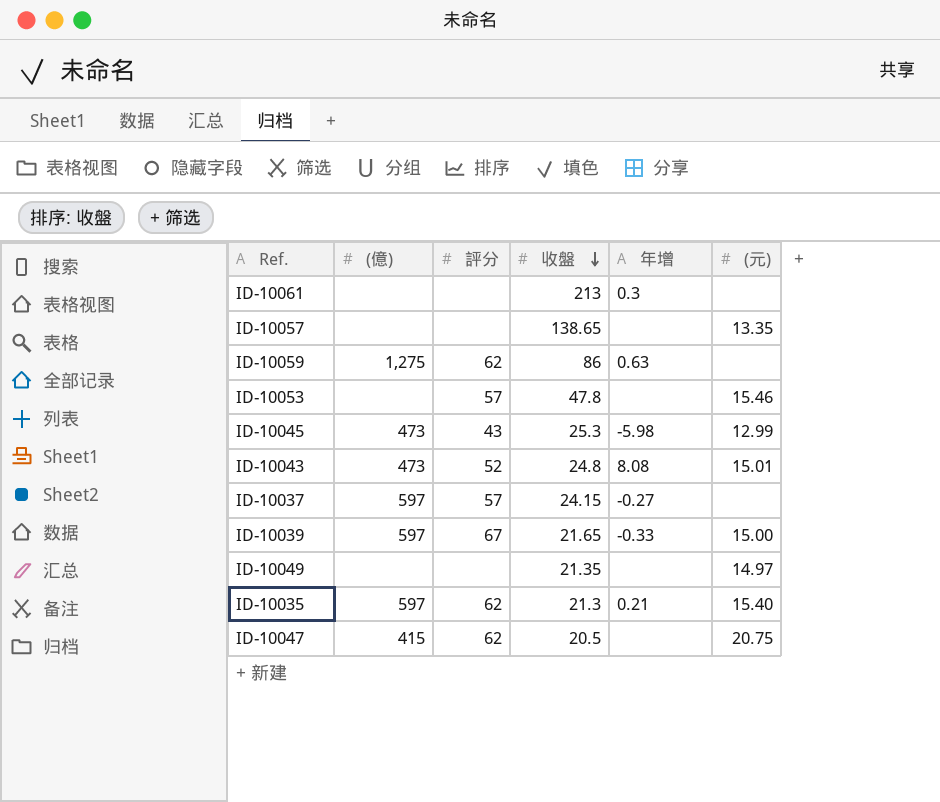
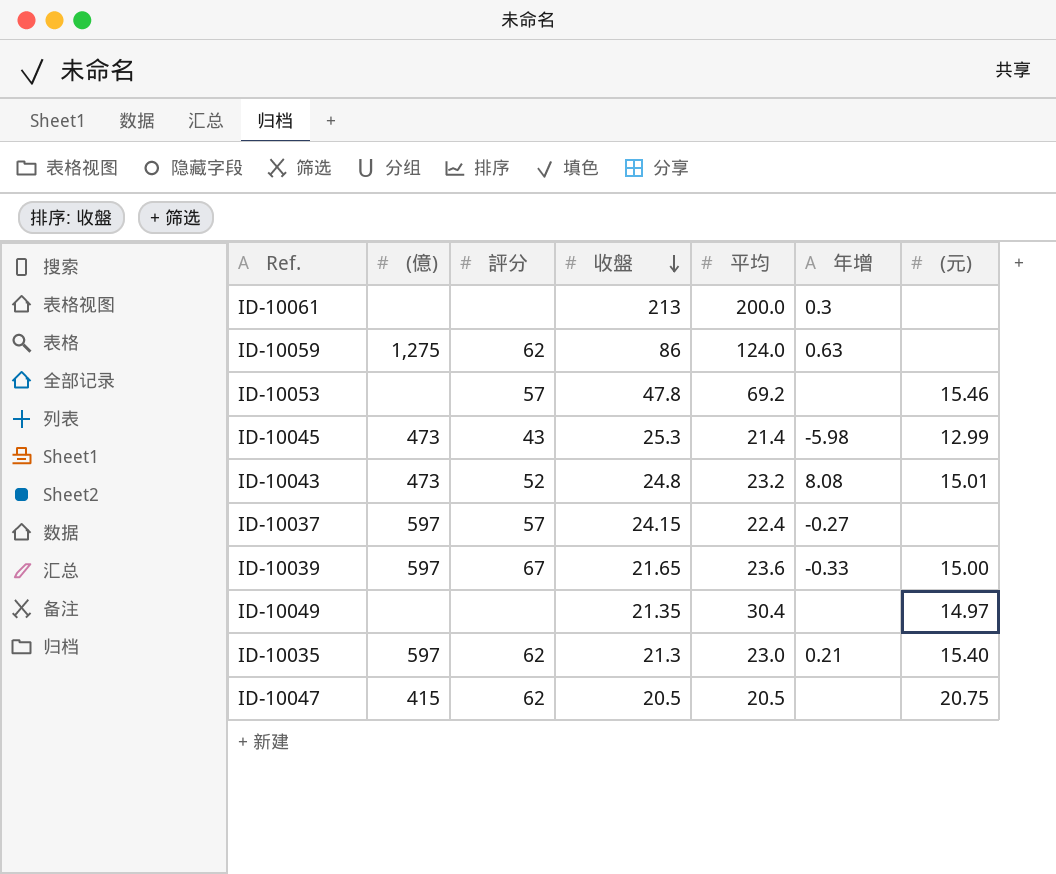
column 平均 | position: none -> 5
row ID-10057: none | none | 138.65 | none | 13.35 -> none

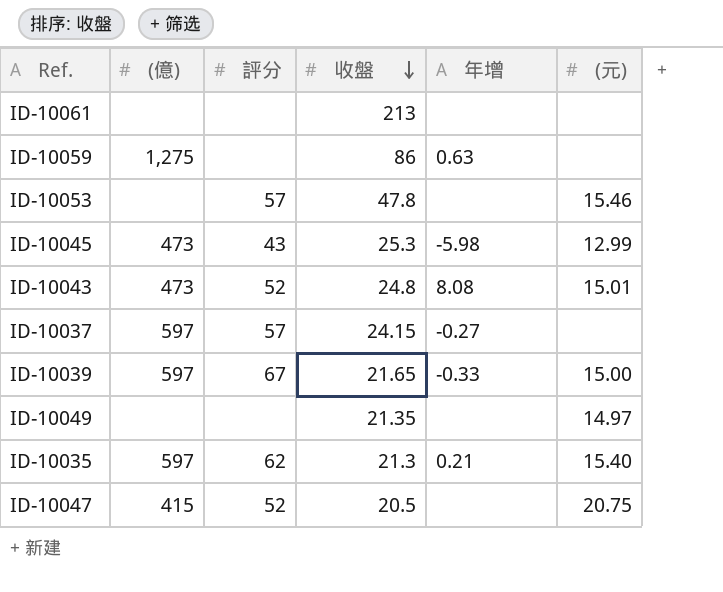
column 平均 | position: 5 -> none
ID-10061 | 年增: 0.3 -> none
ID-10059 | 評分: 62 -> none
ID-10047 | 評分: 62 -> 52

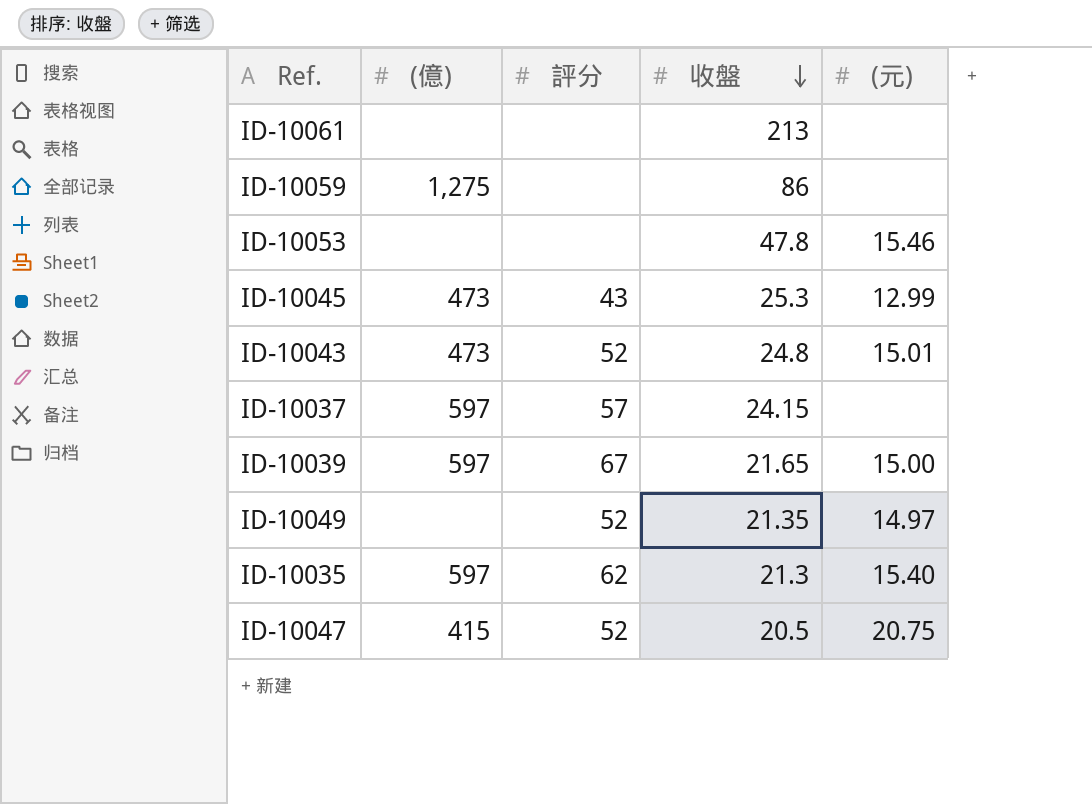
column 年增 | position: 5 -> none
ID-10053 | 評分: 57 -> none
ID-10049 | 評分: none -> 52

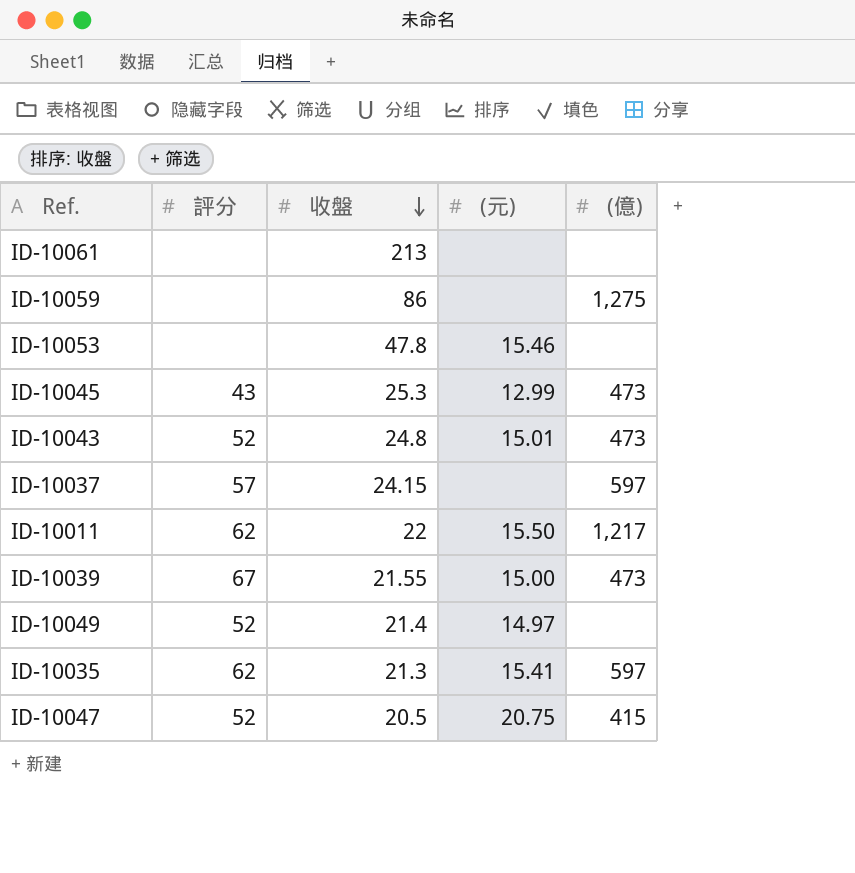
column (億) | position: 2 -> 5
row ID-10011: none -> 62 | 22 | 15.50 | 1,217
ID-10039 | 收盤: 21.65 -> 21.55
ID-10039 | (億): 597 -> 473
ID-10049 | 收盤: 21.35 -> 21.4
ID-10035 | (元): 15.40 -> 15.41

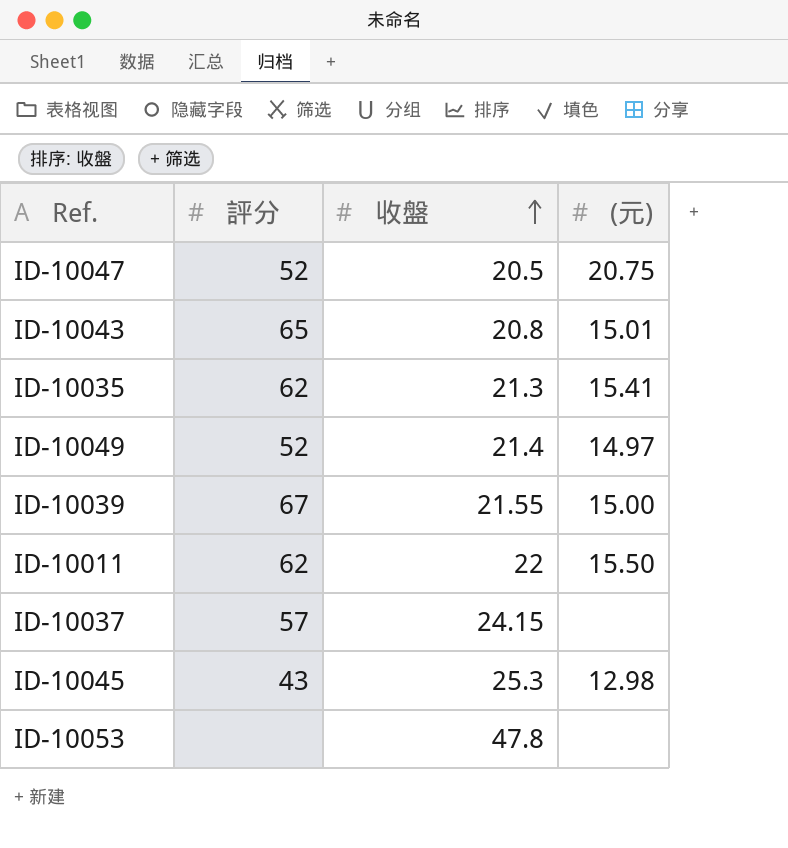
row order: 收盤 descending -> 收盤 ascending
column (億) | position: 5 -> none
row ID-10061: none | 213 | none | none -> none
row ID-10059: none | 86 | none | 1,275 -> none
ID-10043 | 評分: 52 -> 65
ID-10043 | 收盤: 24.8 -> 20.8
ID-10045 | (元): 12.99 -> 12.98
ID-10053 | (元): 15.46 -> none

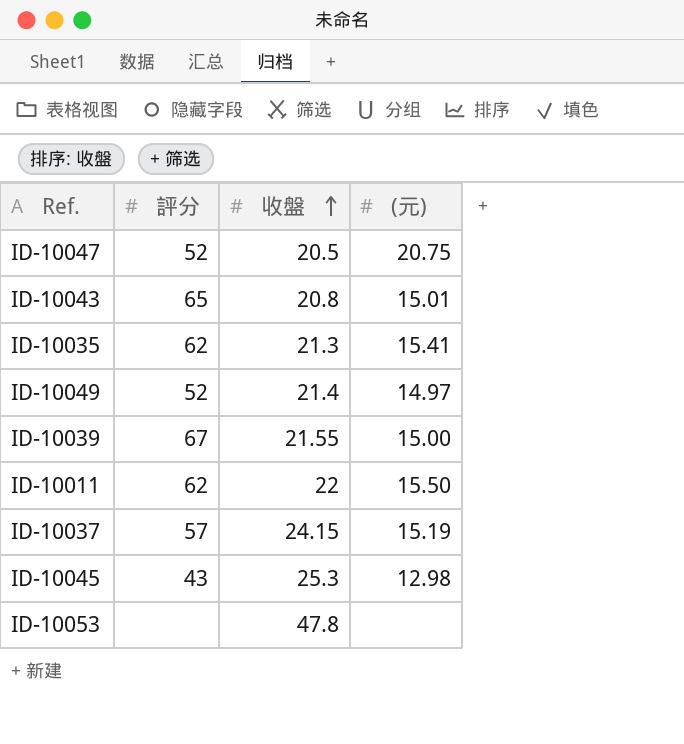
ID-10037 | (元): none -> 15.19

